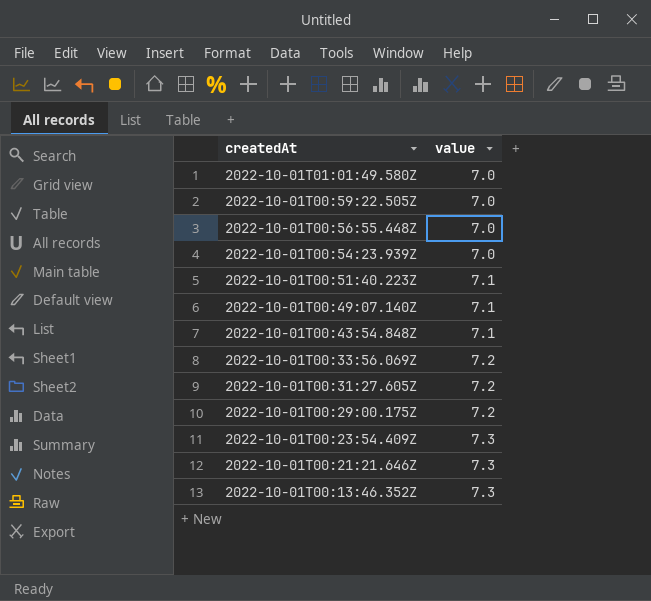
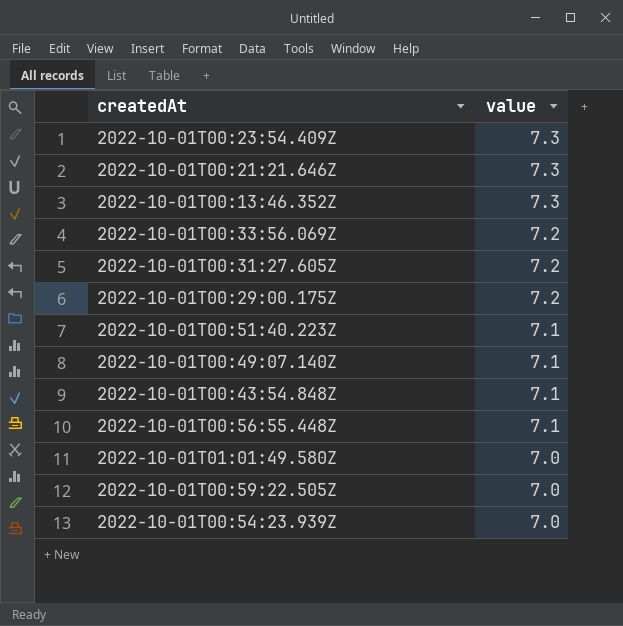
row order: createdAt descending -> value descending
2022-10-01T00:56:55.448Z | value: 7.0 -> 7.1

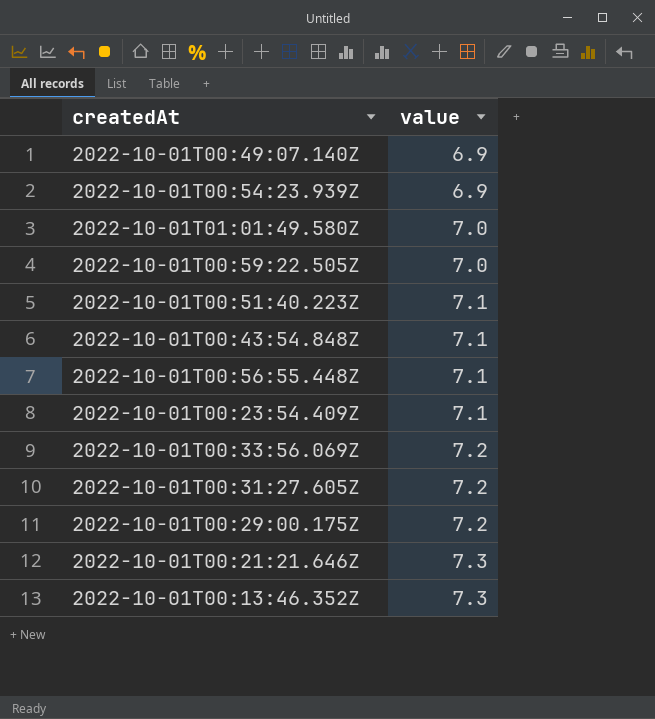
row order: value descending -> value ascending
2022-10-01T00:49:07.140Z | value: 7.1 -> 6.9
2022-10-01T00:54:23.939Z | value: 7.0 -> 6.9
2022-10-01T00:23:54.409Z | value: 7.3 -> 7.1

